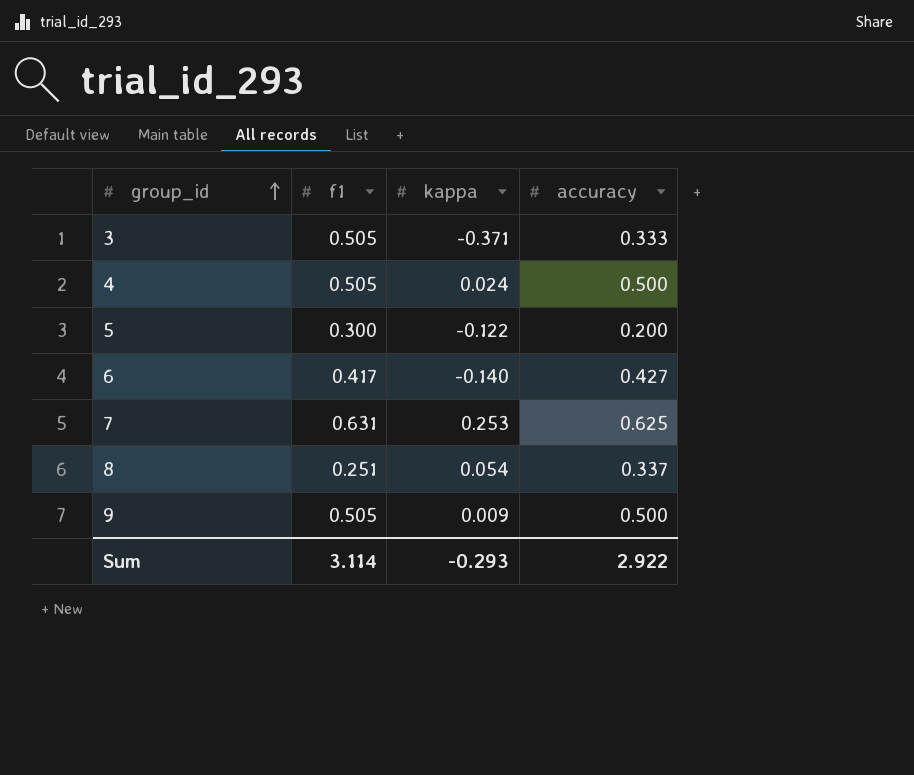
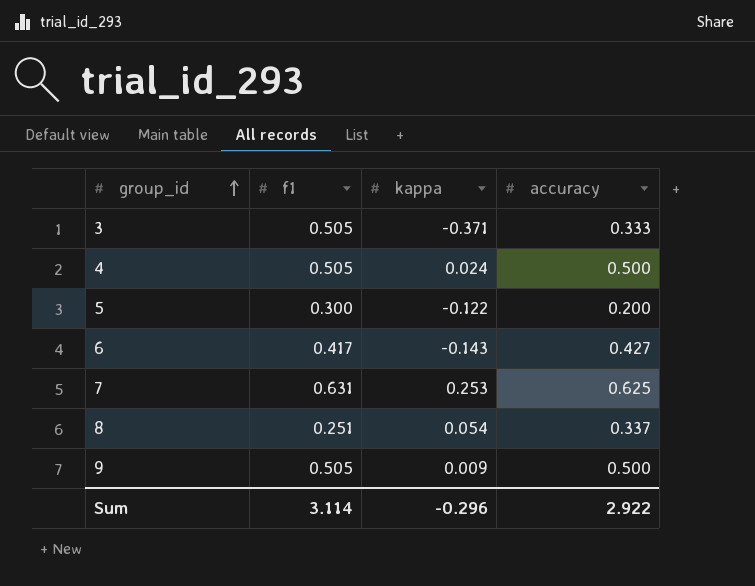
6 | kappa: -0.140 -> -0.143
Sum | kappa: -0.293 -> -0.296

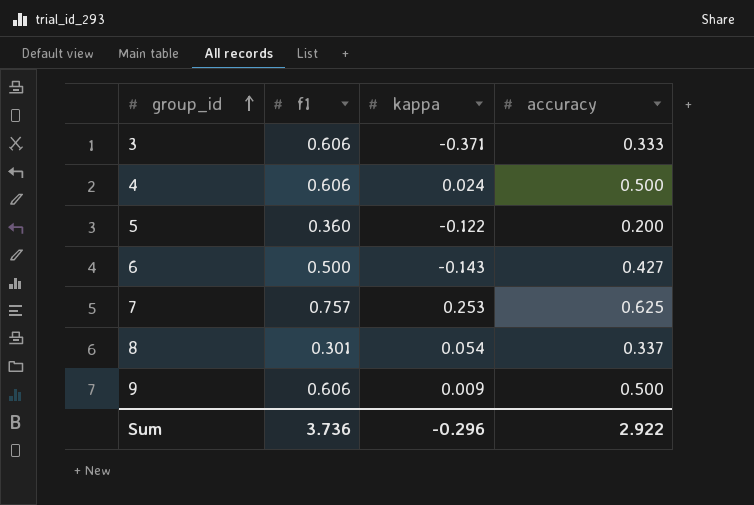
3 | f1: 0.505 -> 0.606
4 | f1: 0.505 -> 0.606
5 | f1: 0.300 -> 0.360
6 | f1: 0.417 -> 0.500
7 | f1: 0.631 -> 0.757
8 | f1: 0.251 -> 0.301
9 | f1: 0.505 -> 0.606
Sum | f1: 3.114 -> 3.736

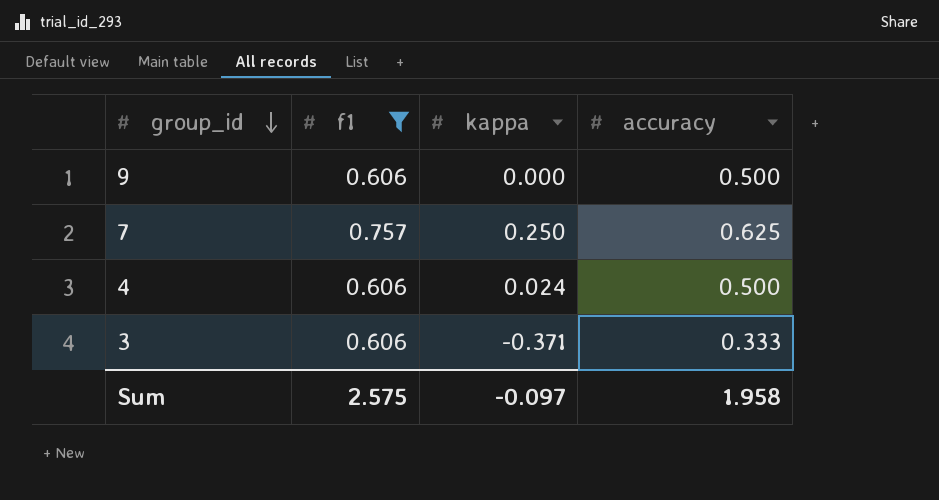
filter: none -> f1 >= 0.606
row order: group_id ascending -> group_id descending
9 | kappa: 0.009 -> 0.000
7 | kappa: 0.253 -> 0.250
Sum | f1: 3.736 -> 2.575
Sum | kappa: -0.296 -> -0.097
Sum | accuracy: 2.922 -> 1.958

